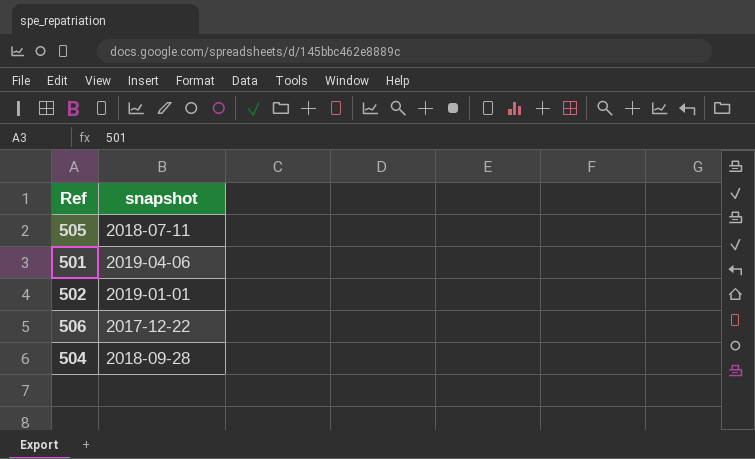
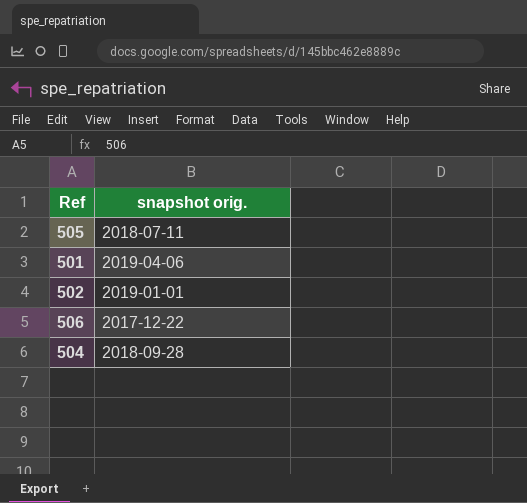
column name: snapshot -> snapshot orig.

